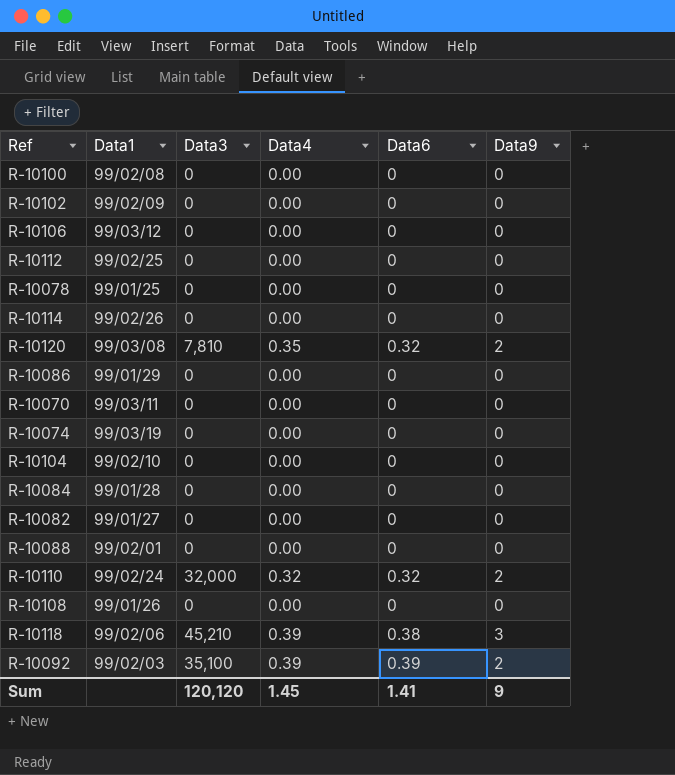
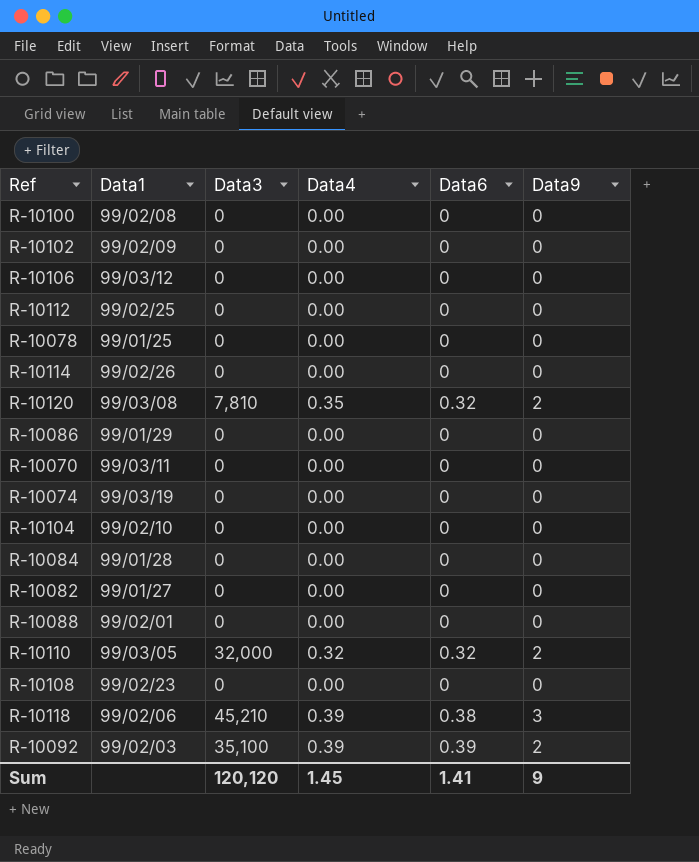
R-10110 | Data1: 99/02/24 -> 99/03/05
R-10108 | Data1: 99/01/26 -> 99/02/23

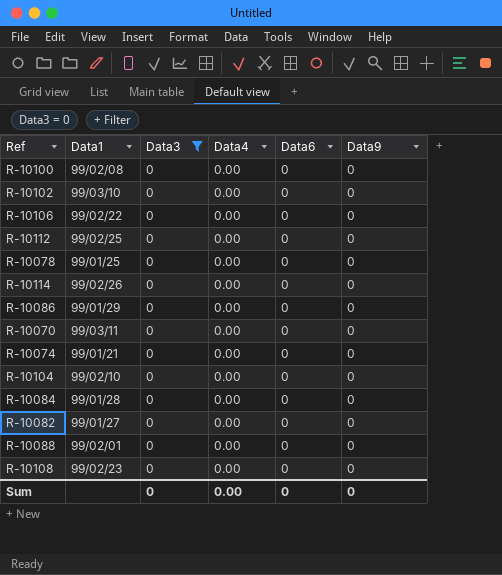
filter: none -> Data3 = 0
R-10102 | Data1: 99/02/09 -> 99/03/10
R-10106 | Data1: 99/03/12 -> 99/02/22
R-10074 | Data1: 99/03/19 -> 99/01/21
Sum | Data3: 120,120 -> 0
Sum | Data4: 1.45 -> 0.00
Sum | Data6: 1.41 -> 0
Sum | Data9: 9 -> 0

